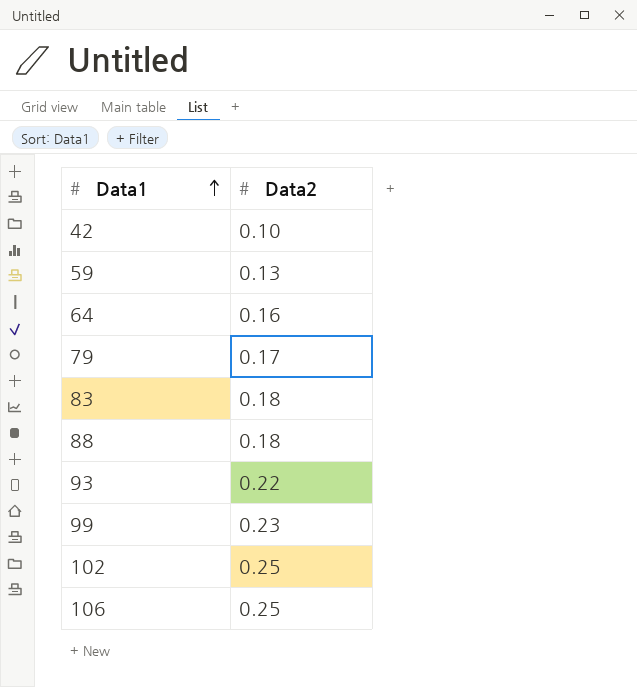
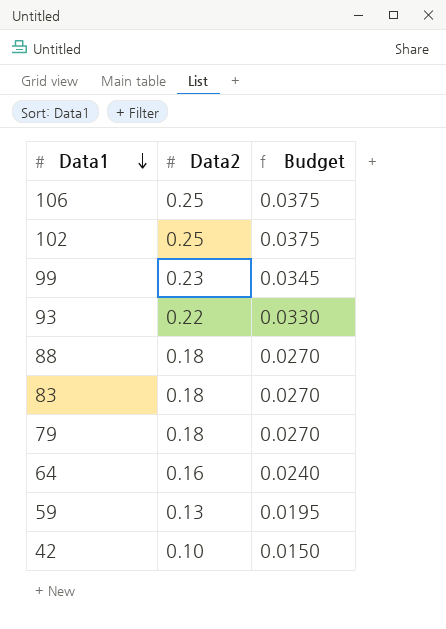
row order: Data1 ascending -> Data1 descending
column Budget | formula: none -> [Data2] * 0.15
79 | Data2: 0.17 -> 0.18

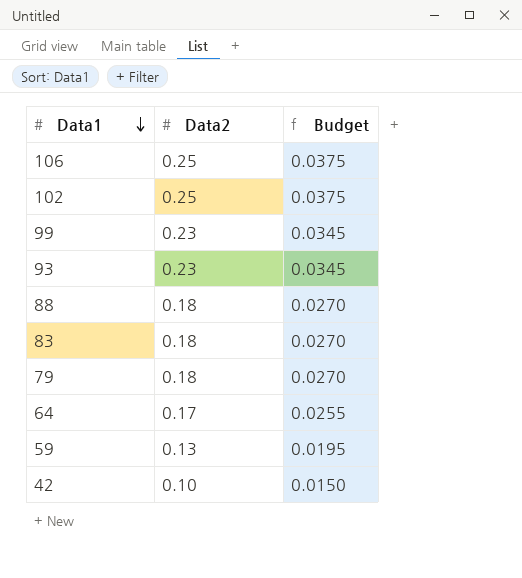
93 | Data2: 0.22 -> 0.23
93 | Budget: 0.0330 -> 0.0345
64 | Data2: 0.16 -> 0.17
64 | Budget: 0.0240 -> 0.0255

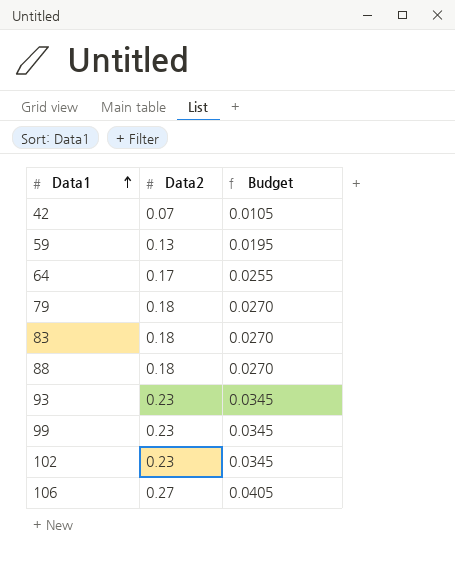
row order: Data1 descending -> Data1 ascending
42 | Data2: 0.10 -> 0.07
42 | Budget: 0.0150 -> 0.0105
102 | Data2: 0.25 -> 0.23
102 | Budget: 0.0375 -> 0.0345
106 | Data2: 0.25 -> 0.27
106 | Budget: 0.0375 -> 0.0405

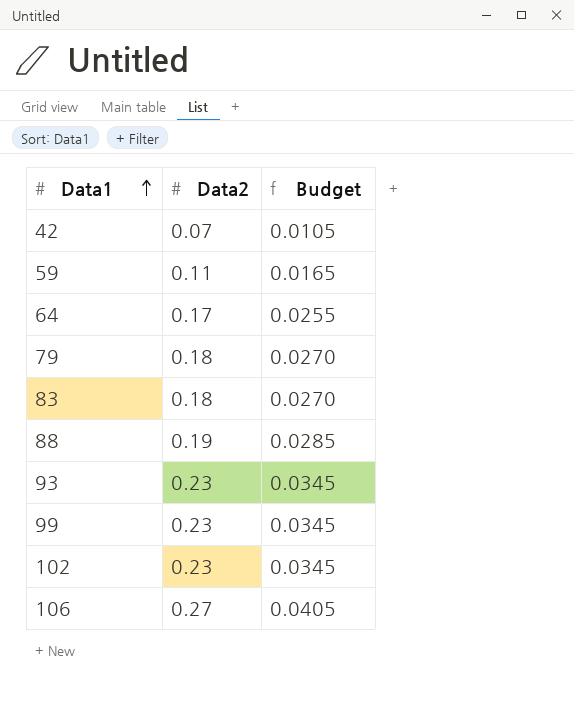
59 | Data2: 0.13 -> 0.11
59 | Budget: 0.0195 -> 0.0165
88 | Data2: 0.18 -> 0.19
88 | Budget: 0.0270 -> 0.0285

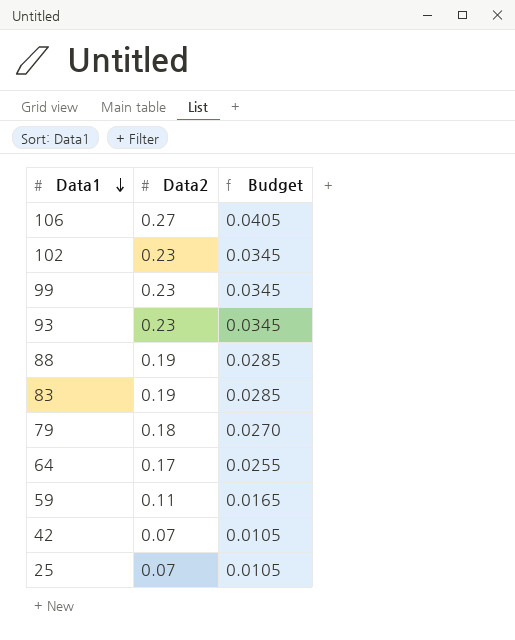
row order: Data1 ascending -> Data1 descending
83 | Data2: 0.18 -> 0.19
83 | Budget: 0.0270 -> 0.0285
row 25: none -> 0.07 | 0.0105

